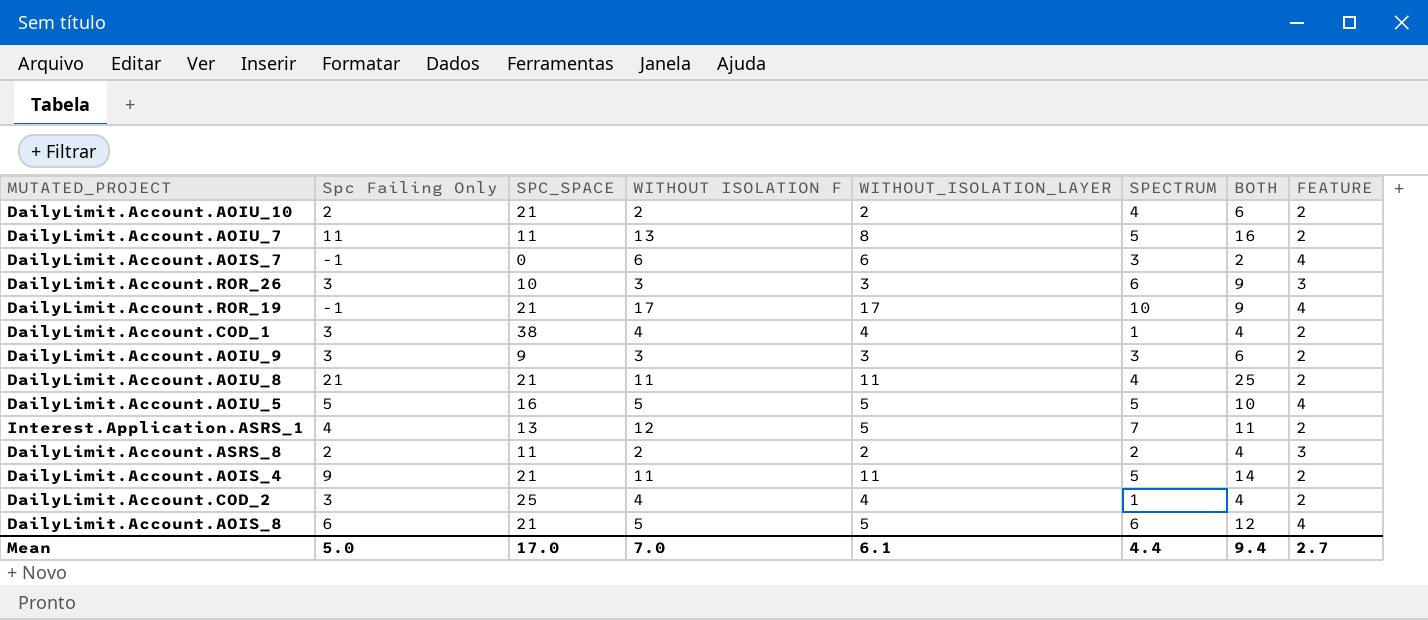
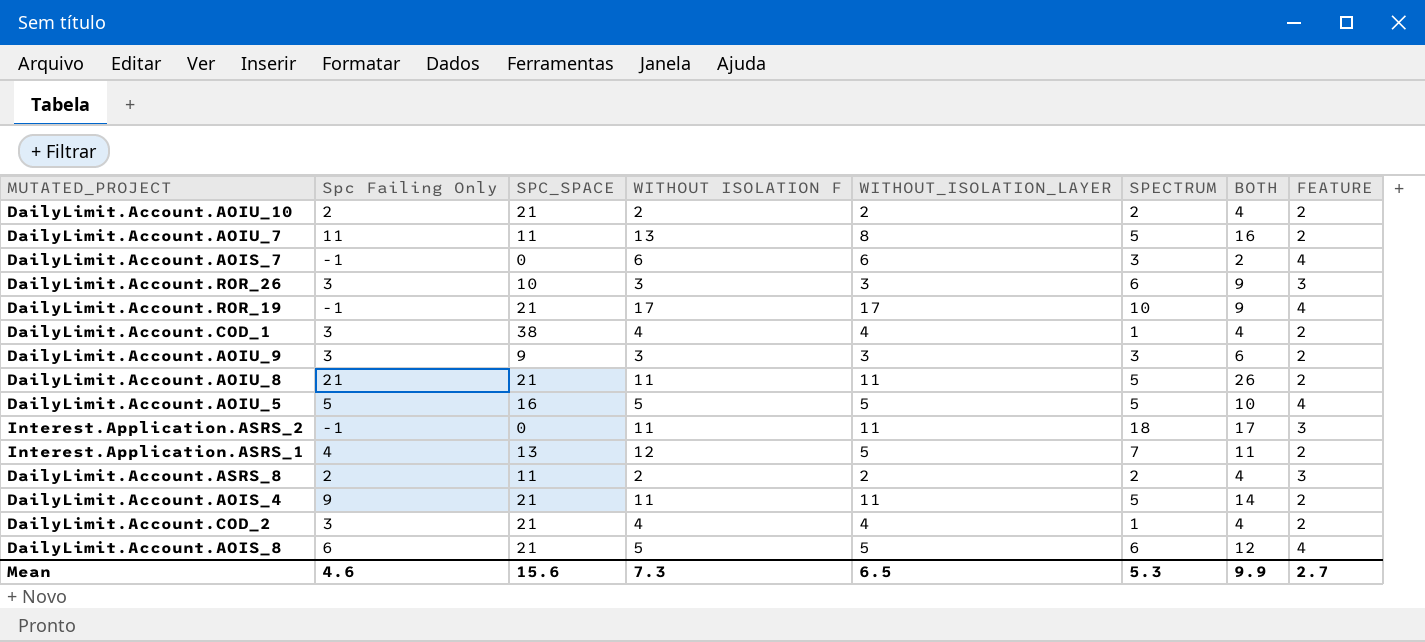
DailyLimit.Account.AOIU_10 | SPECTRUM: 4 -> 2
DailyLimit.Account.AOIU_10 | BOTH: 6 -> 4
DailyLimit.Account.AOIU_8 | SPECTRUM: 4 -> 5
DailyLimit.Account.AOIU_8 | BOTH: 25 -> 26
row Interest.Application.ASRS_2: none -> -1 | 0 | 11 | 11 | 18 | 17 | 3
DailyLimit.Account.COD_2 | SPC_SPACE: 25 -> 21
Mean | Spc Failing Only: 5.0 -> 4.6
Mean | SPC_SPACE: 17.0 -> 15.6
Mean | WITHOUT ISOLATION F: 7.0 -> 7.3
Mean | WITHOUT_ISOLATION_LAYER: 6.1 -> 6.5
Mean | SPECTRUM: 4.4 -> 5.3
Mean | BOTH: 9.4 -> 9.9

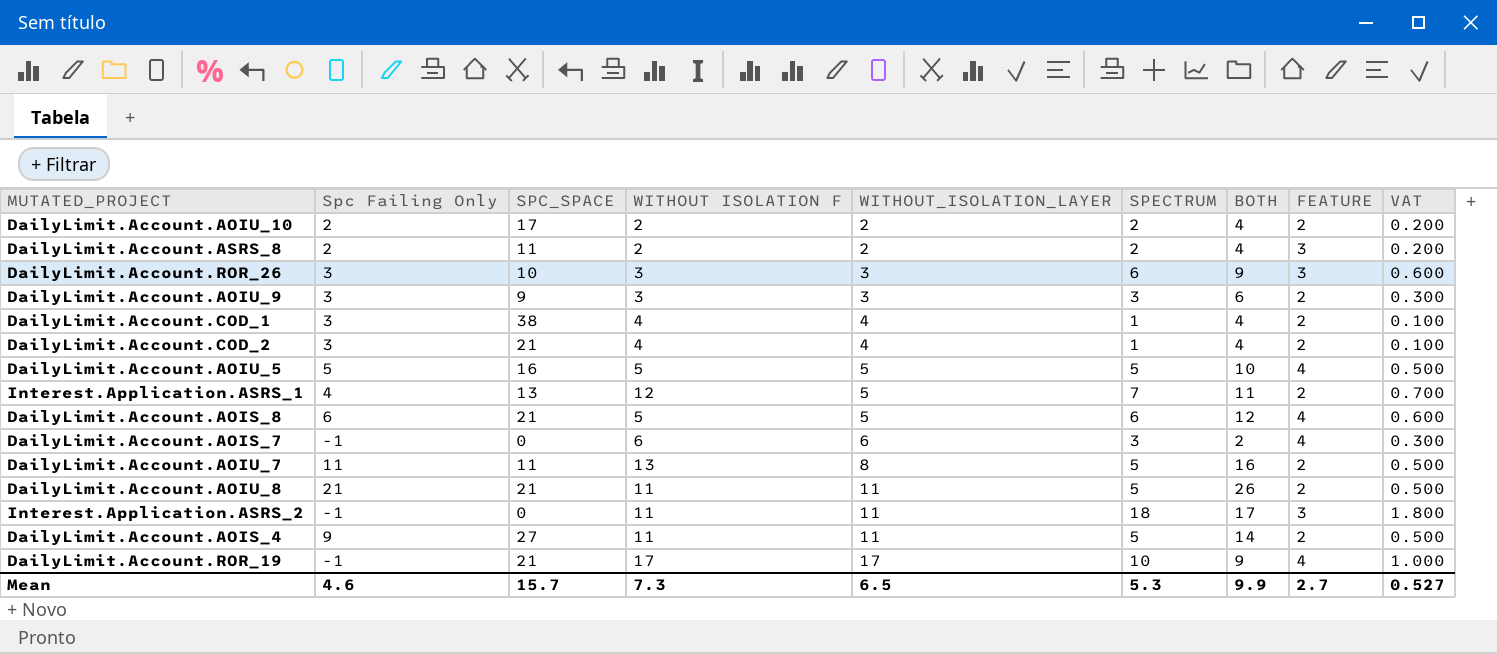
row order: none -> WITHOUT_ISOLATION_LAYER ascending
column VAT | formula: none -> [SPECTRUM] * 0.1
DailyLimit.Account.AOIU_10 | SPC_SPACE: 21 -> 17
DailyLimit.Account.AOIS_4 | SPC_SPACE: 21 -> 27
Mean | SPC_SPACE: 15.6 -> 15.7

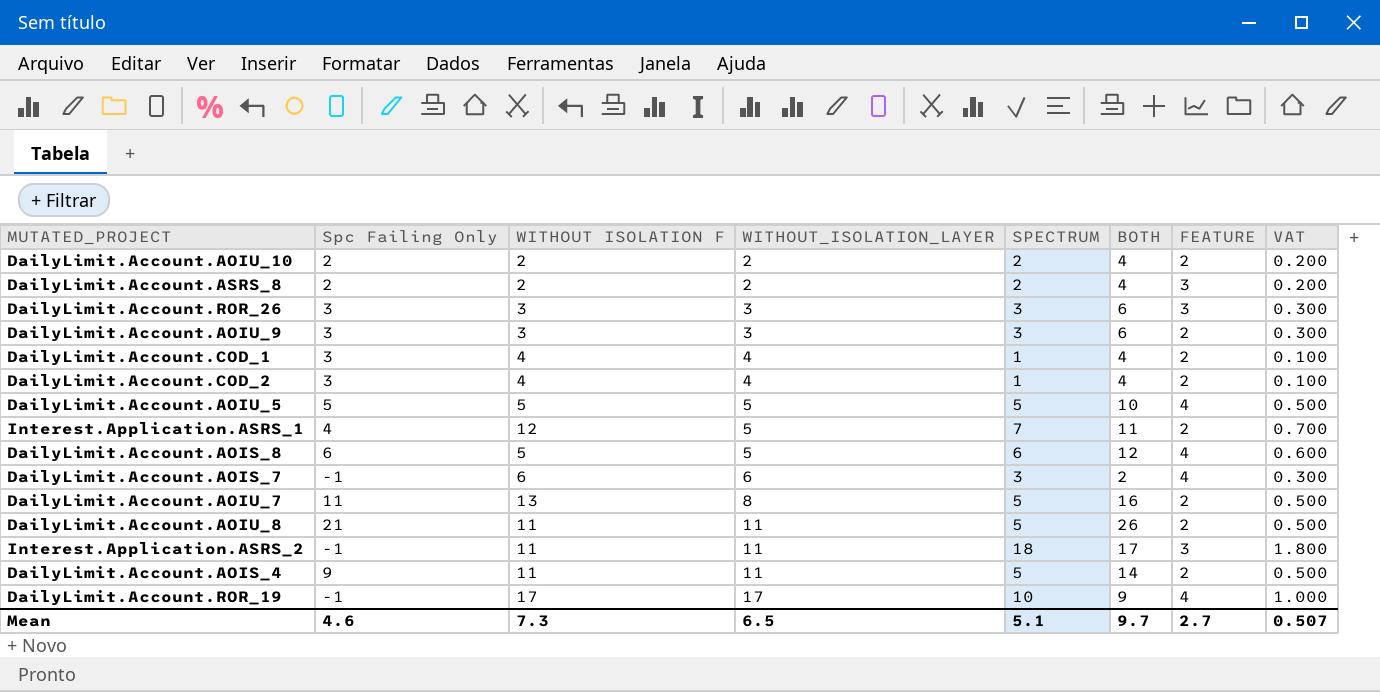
column SPC_SPACE | position: 3 -> none
DailyLimit.Account.ROR_26 | SPECTRUM: 6 -> 3
DailyLimit.Account.ROR_26 | BOTH: 9 -> 6
DailyLimit.Account.ROR_26 | VAT: 0.600 -> 0.300
Mean | SPECTRUM: 5.3 -> 5.1
Mean | BOTH: 9.9 -> 9.7
Mean | VAT: 0.527 -> 0.507

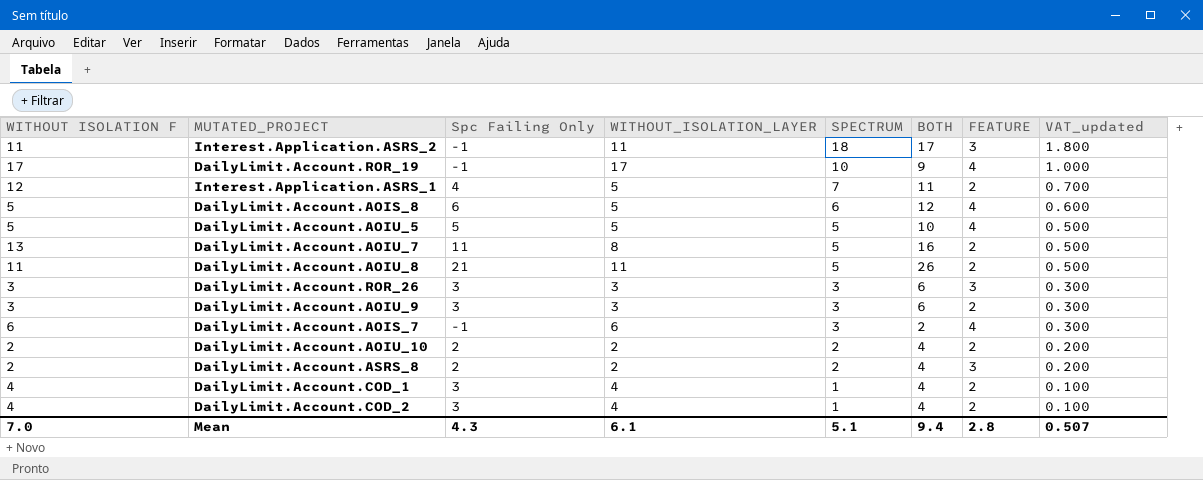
row order: WITHOUT_ISOLATION_LAYER ascending -> SPECTRUM descending
column WITHOUT ISOLATION F | position: 3 -> 1
column name: VAT -> VAT_updated
row DailyLimit.Account.AOIS_4: 9 | 11 | 11 | 5 | 14 | 2 | 0.500 -> none
Mean | WITHOUT ISOLATION F: 7.3 -> 7.0
Mean | Spc Failing Only: 4.6 -> 4.3
Mean | WITHOUT_ISOLATION_LAYER: 6.5 -> 6.1
Mean | BOTH: 9.7 -> 9.4
Mean | FEATURE: 2.7 -> 2.8

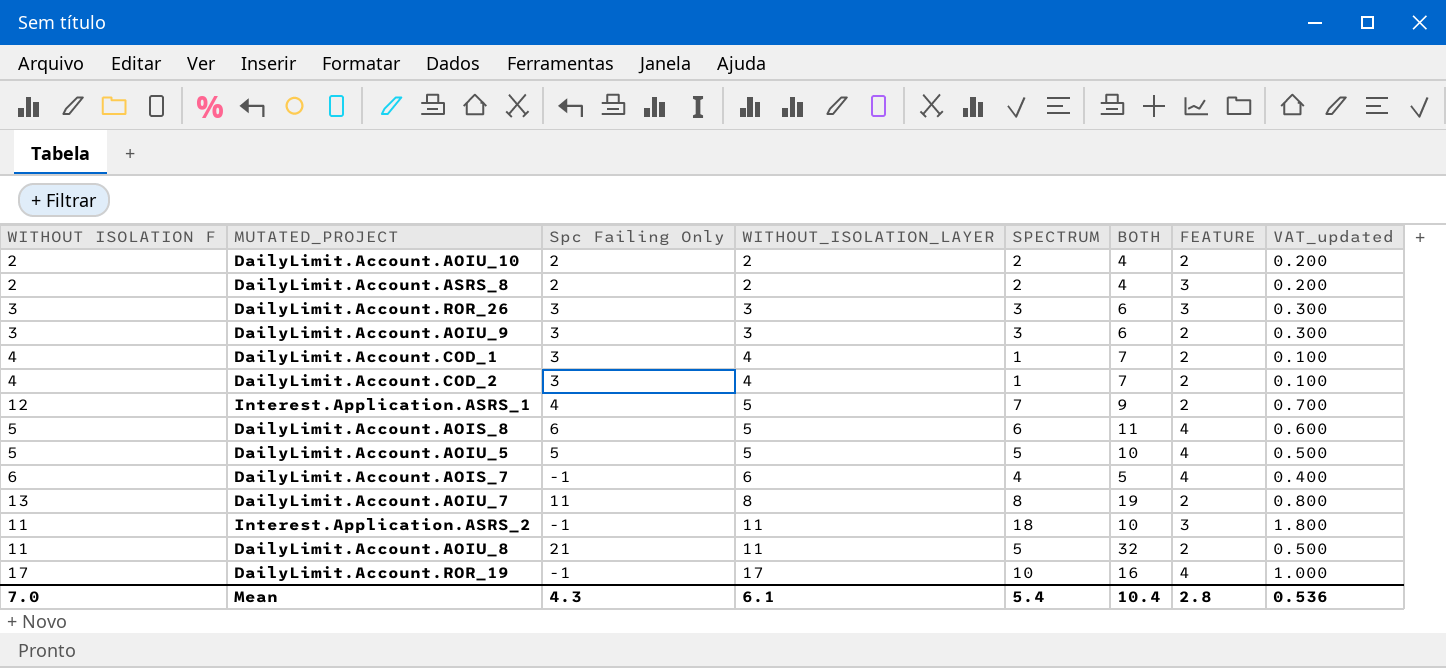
row order: SPECTRUM descending -> WITHOUT_ISOLATION_LAYER ascending
column BOTH | formula: [Spc Failing Only] + [SPECTRUM] -> [Spc Failing Only] + [WITHOUT_ISOLATION_LAYER]
DailyLimit.Account.AOIS_7 | SPECTRUM: 3 -> 4
DailyLimit.Account.AOIS_7 | VAT_updated: 0.300 -> 0.400
DailyLimit.Account.AOIU_7 | SPECTRUM: 5 -> 8
DailyLimit.Account.AOIU_7 | VAT_updated: 0.500 -> 0.800
Mean | SPECTRUM: 5.1 -> 5.4
Mean | BOTH: 9.4 -> 10.4
Mean | VAT_updated: 0.507 -> 0.536

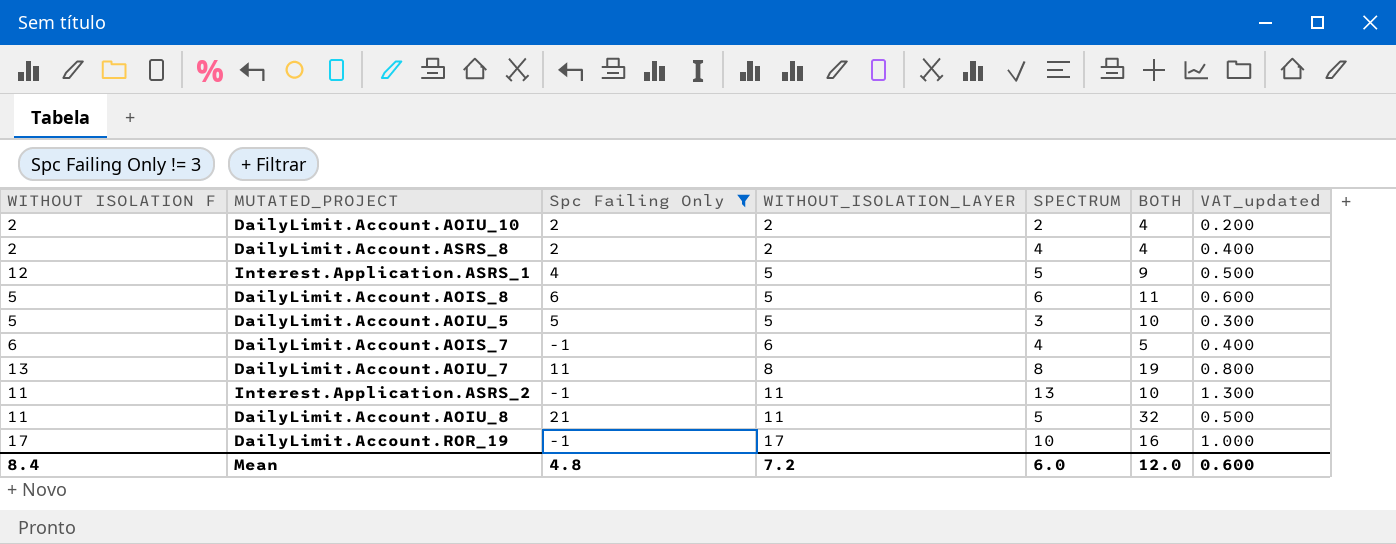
filter: none -> Spc Failing Only != 3
column FEATURE | position: 7 -> none
DailyLimit.Account.ASRS_8 | SPECTRUM: 2 -> 4
DailyLimit.Account.ASRS_8 | VAT_updated: 0.200 -> 0.400
Interest.Application.ASRS_1 | SPECTRUM: 7 -> 5
Interest.Application.ASRS_1 | VAT_updated: 0.700 -> 0.500
DailyLimit.Account.AOIU_5 | SPECTRUM: 5 -> 3
DailyLimit.Account.AOIU_5 | VAT_updated: 0.500 -> 0.300
Interest.Application.ASRS_2 | SPECTRUM: 18 -> 13
Interest.Application.ASRS_2 | VAT_updated: 1.800 -> 1.300
Mean | WITHOUT ISOLATION F: 7.0 -> 8.4
Mean | Spc Failing Only: 4.3 -> 4.8
Mean | WITHOUT_ISOLATION_LAYER: 6.1 -> 7.2
Mean | SPECTRUM: 5.4 -> 6.0
Mean | BOTH: 10.4 -> 12.0
Mean | VAT_updated: 0.536 -> 0.600

